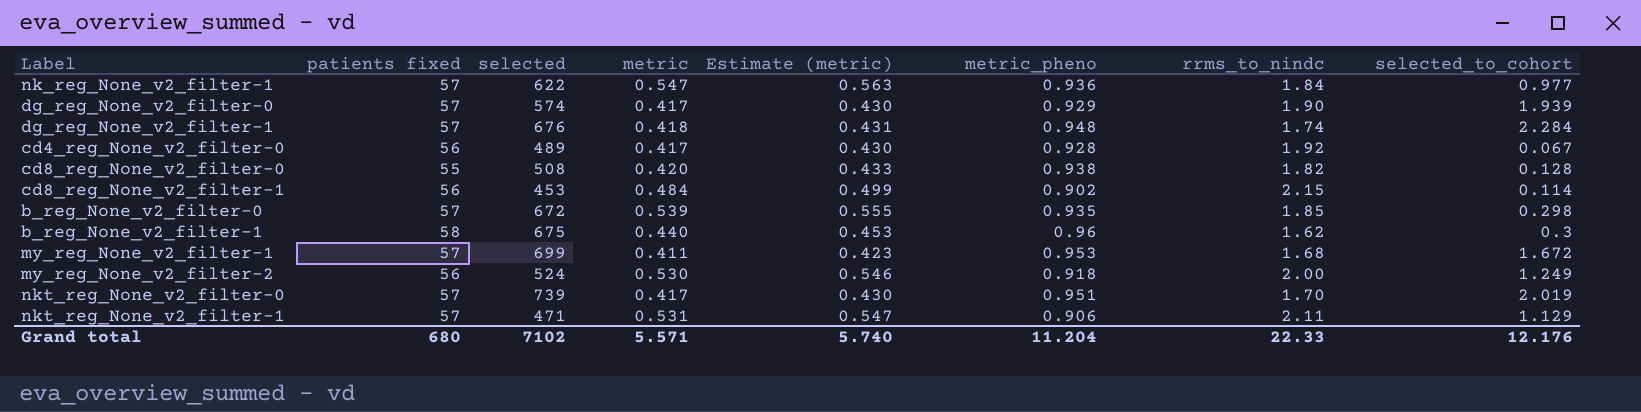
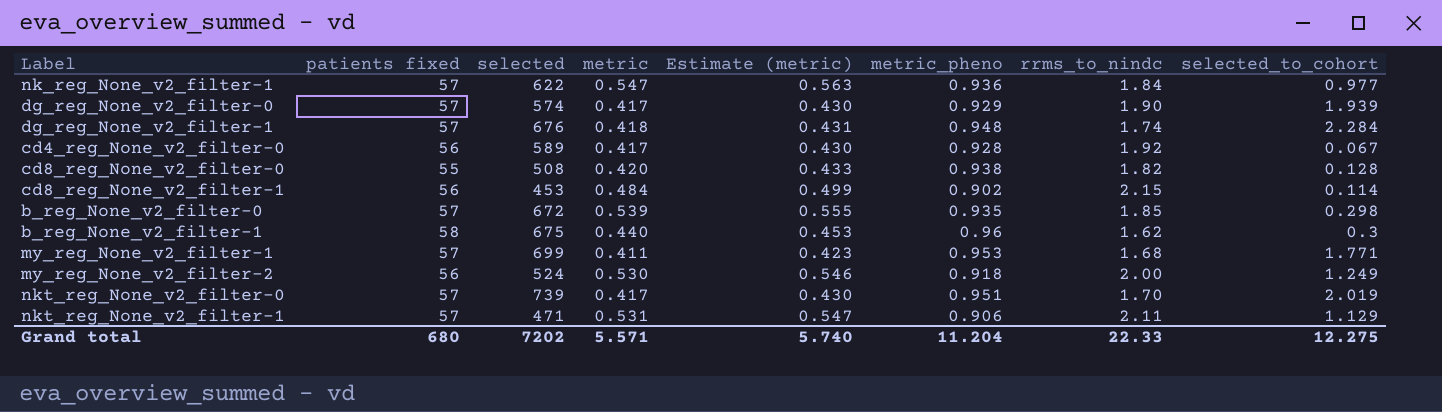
cd4_reg_None_v2_filter-0 | selected: 489 -> 589
my_reg_None_v2_filter-1 | selected_to_cohort: 1.672 -> 1.771
Grand total | selected: 7102 -> 7202
Grand total | selected_to_cohort: 12.176 -> 12.275

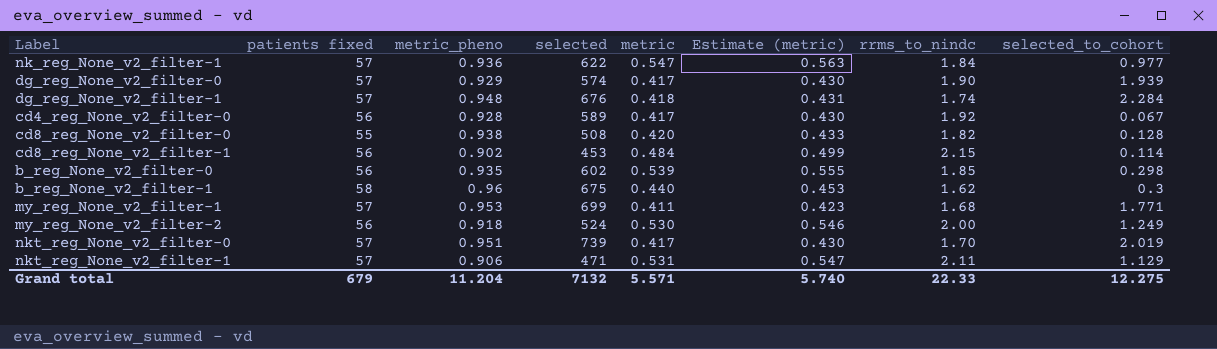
column metric_pheno | position: 6 -> 3
b_reg_None_v2_filter-0 | patients fixed: 57 -> 56
b_reg_None_v2_filter-0 | selected: 672 -> 602
Grand total | patients fixed: 680 -> 679
Grand total | selected: 7202 -> 7132

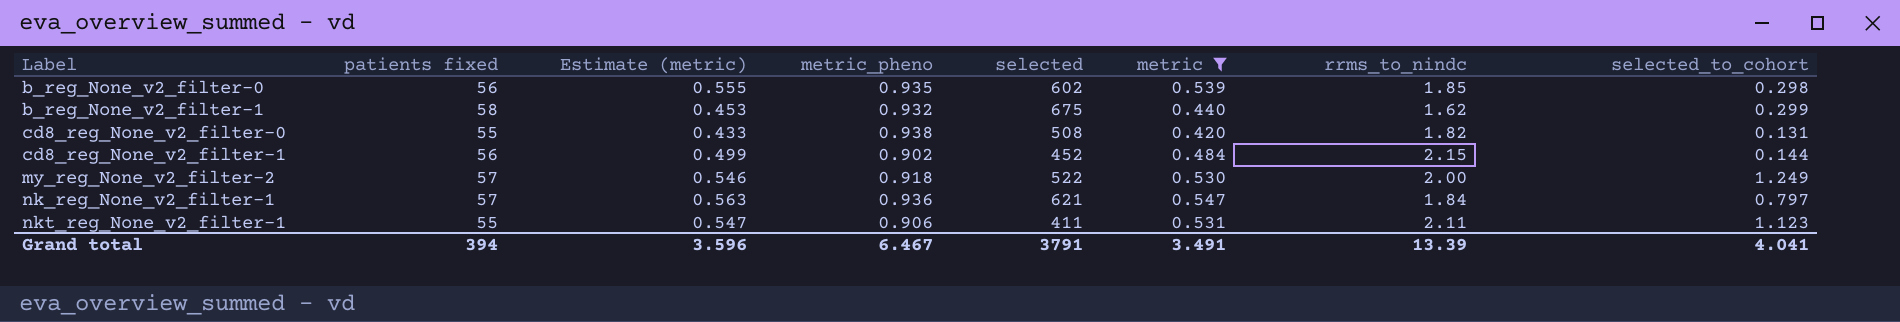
filter: none -> metric >= 0.420
row order: none -> Label ascending
column Estimate (metric) | position: 6 -> 3
b_reg_None_v2_filter-1 | metric_pheno: 0.96 -> 0.932
b_reg_None_v2_filter-1 | selected_to_cohort: 0.3 -> 0.299
cd8_reg_None_v2_filter-0 | selected_to_cohort: 0.128 -> 0.131
cd8_reg_None_v2_filter-1 | selected: 453 -> 452
cd8_reg_None_v2_filter-1 | selected_to_cohort: 0.114 -> 0.144
my_reg_None_v2_filter-2 | patients fixed: 56 -> 57
my_reg_None_v2_filter-2 | selected: 524 -> 522
nk_reg_None_v2_filter-1 | selected: 622 -> 621
nk_reg_None_v2_filter-1 | selected_to_cohort: 0.977 -> 0.797
nkt_reg_None_v2_filter-1 | patients fixed: 57 -> 55
nkt_reg_None_v2_filter-1 | selected: 471 -> 411
nkt_reg_None_v2_filter-1 | selected_to_cohort: 1.129 -> 1.123
Grand total | patients fixed: 679 -> 394
Grand total | Estimate (metric): 5.740 -> 3.596
Grand total | metric_pheno: 11.204 -> 6.467
Grand total | selected: 7132 -> 3791
Grand total | metric: 5.571 -> 3.491
Grand total | rrms_to_nindc: 22.33 -> 13.39
Grand total | selected_to_cohort: 12.275 -> 4.041

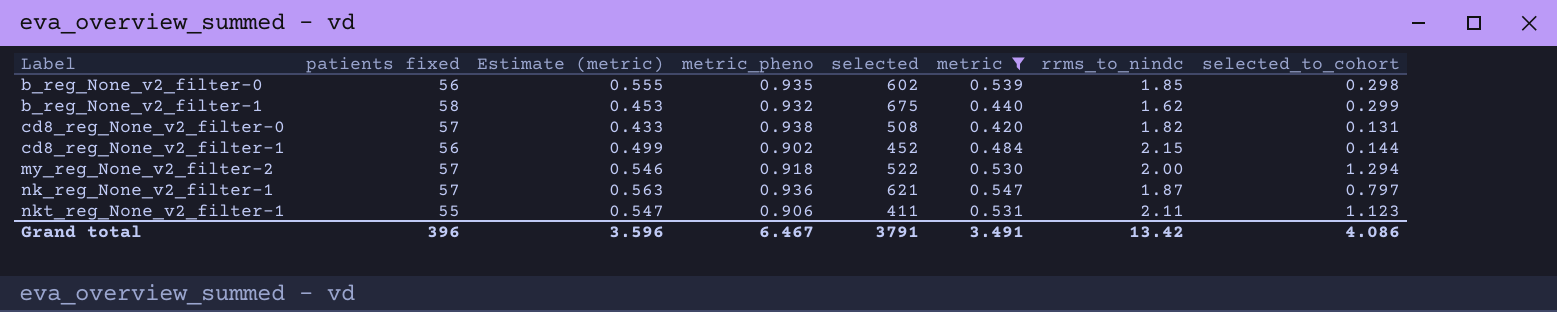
cd8_reg_None_v2_filter-0 | patients fixed: 55 -> 57
my_reg_None_v2_filter-2 | selected_to_cohort: 1.249 -> 1.294
nk_reg_None_v2_filter-1 | rrms_to_nindc: 1.84 -> 1.87
Grand total | patients fixed: 394 -> 396
Grand total | rrms_to_nindc: 13.39 -> 13.42
Grand total | selected_to_cohort: 4.041 -> 4.086

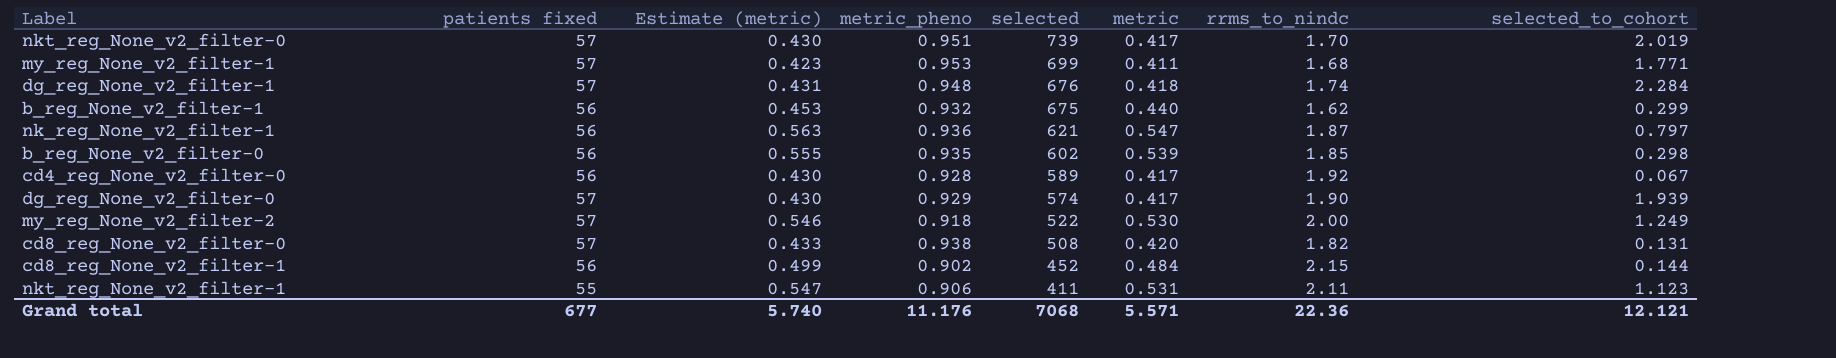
filter: metric >= 0.420 -> none
row order: Label ascending -> selected descending
b_reg_None_v2_filter-1 | patients fixed: 58 -> 56
nk_reg_None_v2_filter-1 | patients fixed: 57 -> 56
my_reg_None_v2_filter-2 | selected_to_cohort: 1.294 -> 1.249
Grand total | patients fixed: 396 -> 677
Grand total | Estimate (metric): 3.596 -> 5.740
Grand total | metric_pheno: 6.467 -> 11.176
Grand total | selected: 3791 -> 7068
Grand total | metric: 3.491 -> 5.571
Grand total | rrms_to_nindc: 13.42 -> 22.36
Grand total | selected_to_cohort: 4.086 -> 12.121

